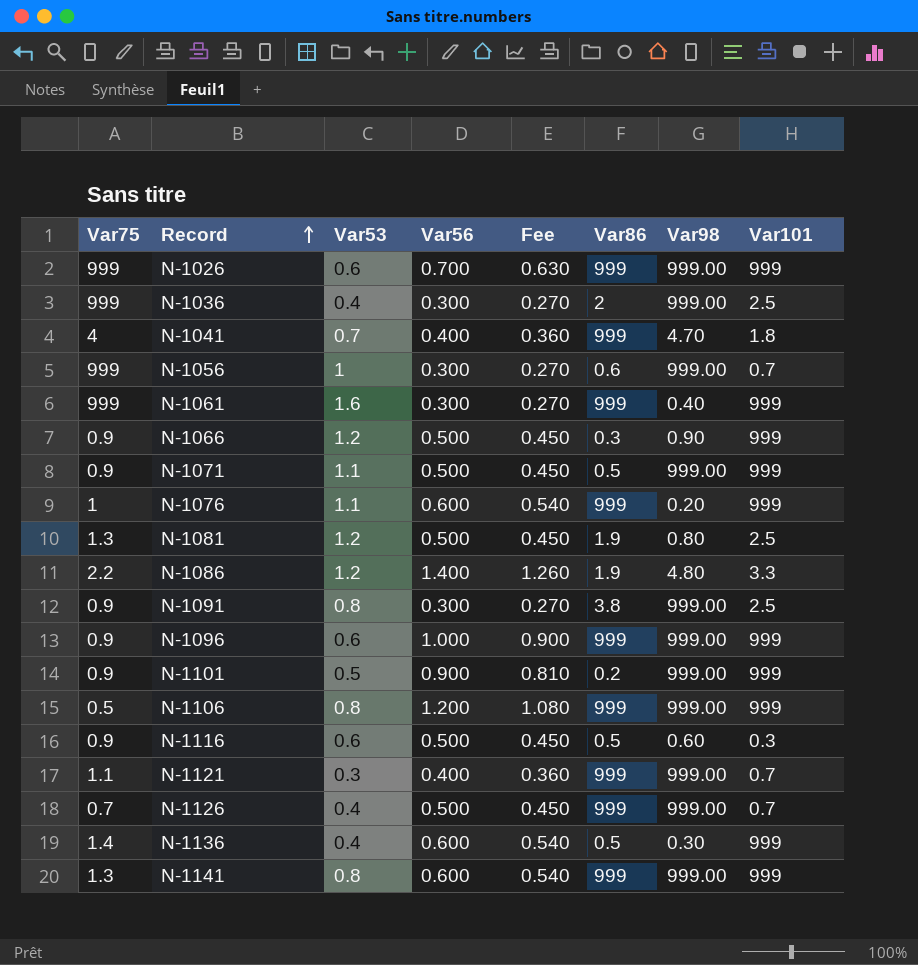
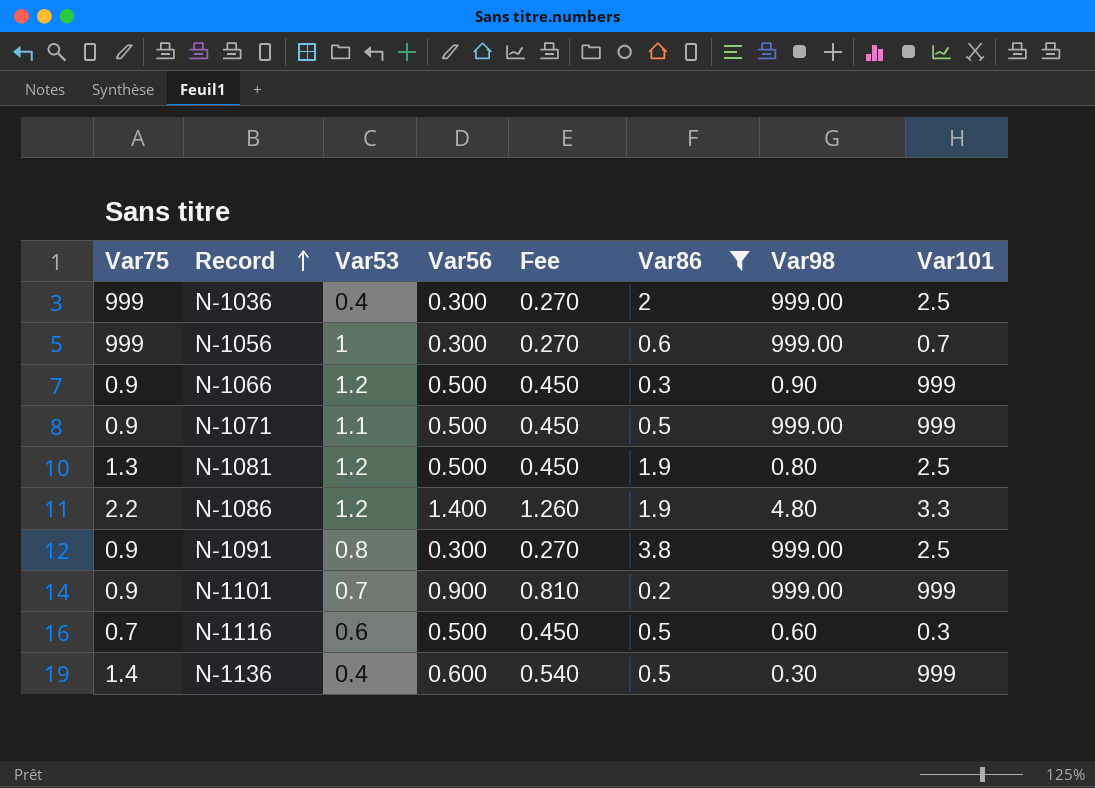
filter: none -> Var86 != 999
N-1101 | Var53: 0.5 -> 0.7
N-1116 | Var75: 0.9 -> 0.7

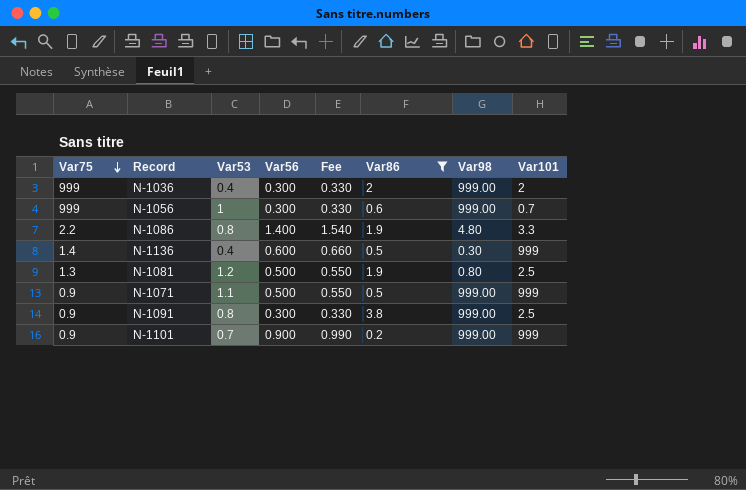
row order: Record ascending -> Var75 descending
column Fee | formula: [Var56] * 0.9 -> [Var56] * 1.1
row N-1066: 0.9 | 1.2 | 0.500 | 0.450 | 0.3 | 0.90 | 999 -> none
row N-1116: 0.7 | 0.6 | 0.500 | 0.450 | 0.5 | 0.60 | 0.3 -> none
N-1036 | Var101: 2.5 -> 2
N-1086 | Var53: 1.2 -> 0.8

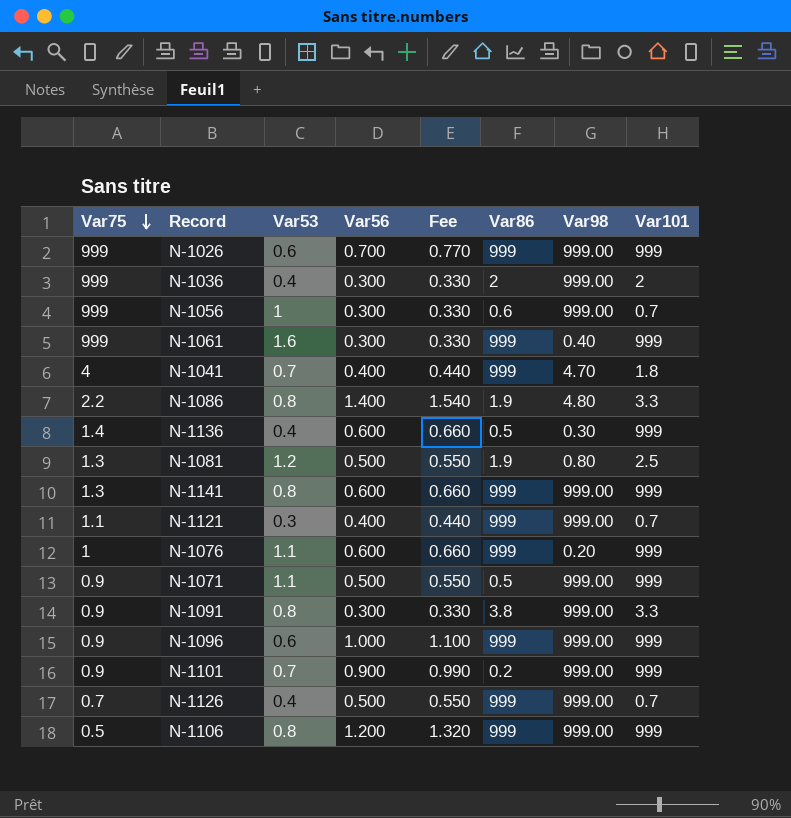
filter: Var86 != 999 -> none
N-1091 | Var101: 2.5 -> 3.3

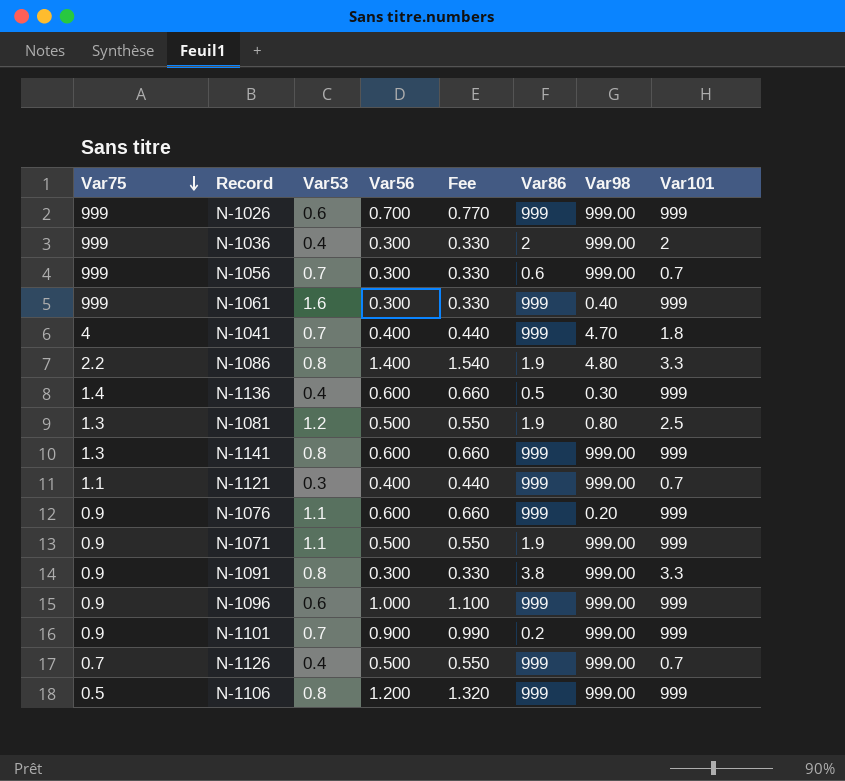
N-1056 | Var53: 1 -> 0.7
N-1076 | Var75: 1 -> 0.9
N-1071 | Var86: 0.5 -> 1.9

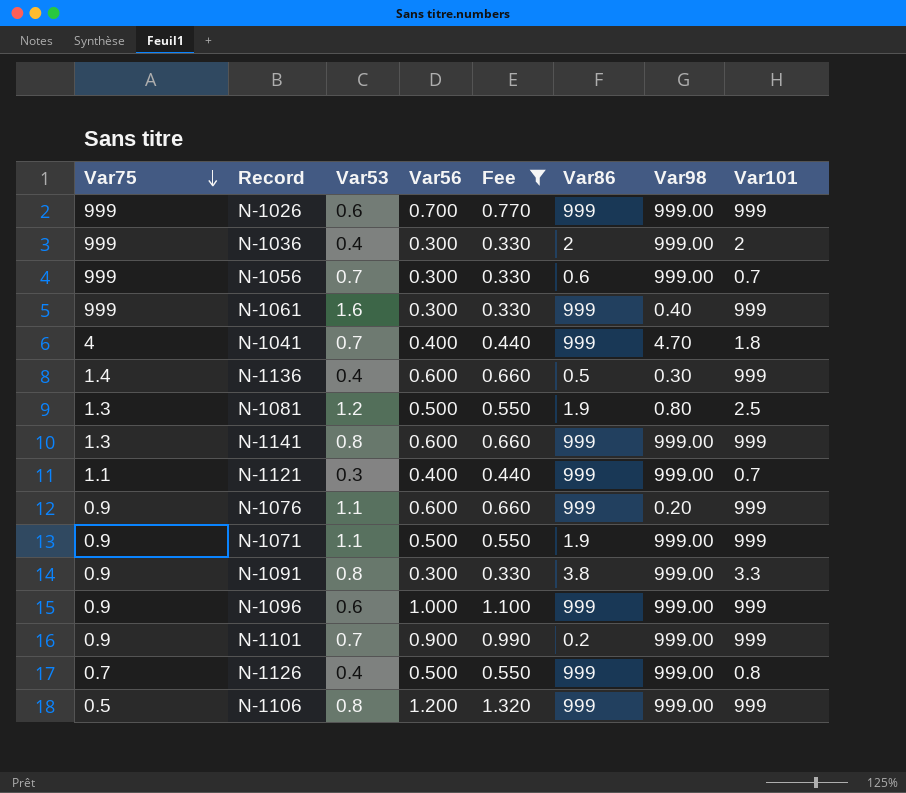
filter: none -> Fee != 1.540
N-1126 | Var101: 0.7 -> 0.8

